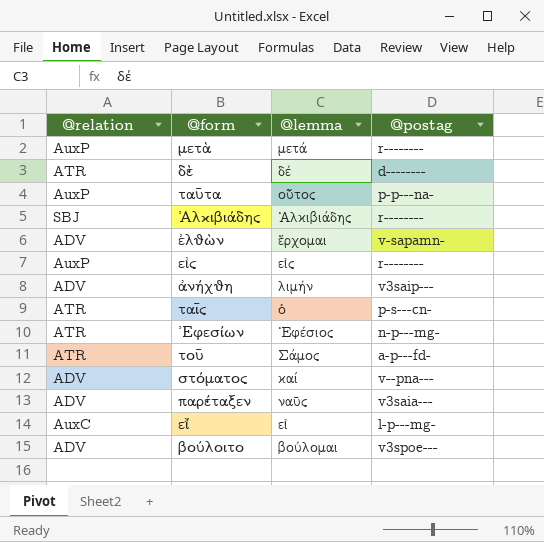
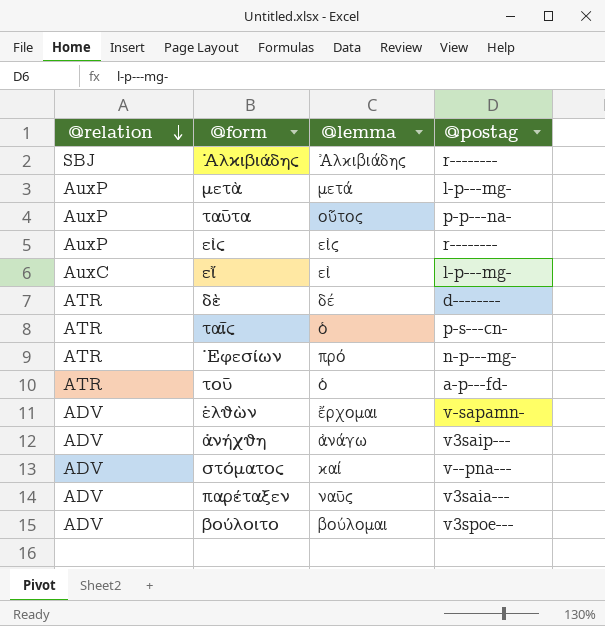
row order: none -> @relation descending
μετὰ | @postag: r-------- -> l-p---mg-
Ἐφεσίων | @lemma: Ἐφέσιος -> πρό
τοῦ | @lemma: Σάμος -> ὁ
ἀνήχθη | @lemma: λιμήν -> ἀνάγω

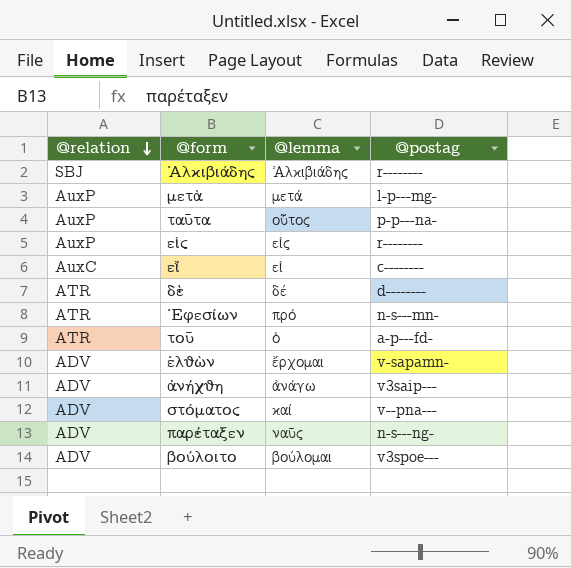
row ταῖς: ATR | ὁ | p-s---cn- -> none
εἴ | @postag: l-p---mg- -> c--------
Ἐφεσίων | @postag: n-p---mg- -> n-s---mn-
παρέταξεν | @postag: v3saia--- -> n-s---ng-

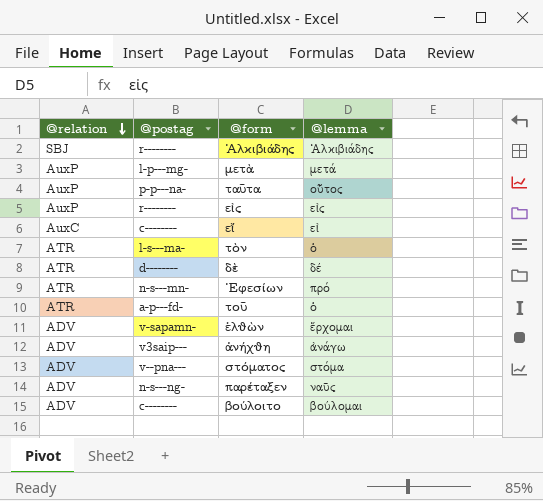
column @postag | position: 4 -> 2
row τὸν: none -> ATR | l-s---ma- | ὁ
στόματος | @lemma: καί -> στόμα
βούλοιτο | @postag: v3spoe--- -> c--------

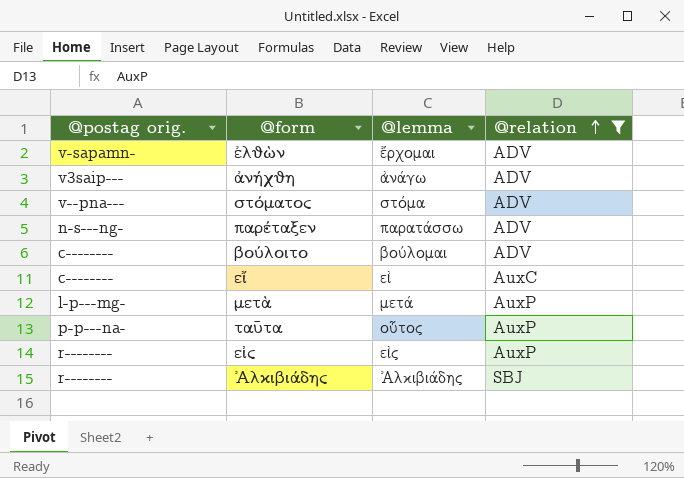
filter: none -> @relation != ATR
row order: @relation descending -> @relation ascending
column name: @postag -> @postag orig.
column @relation | position: 1 -> 4
παρέταξεν | @lemma: ναῦς -> παρατάσσω

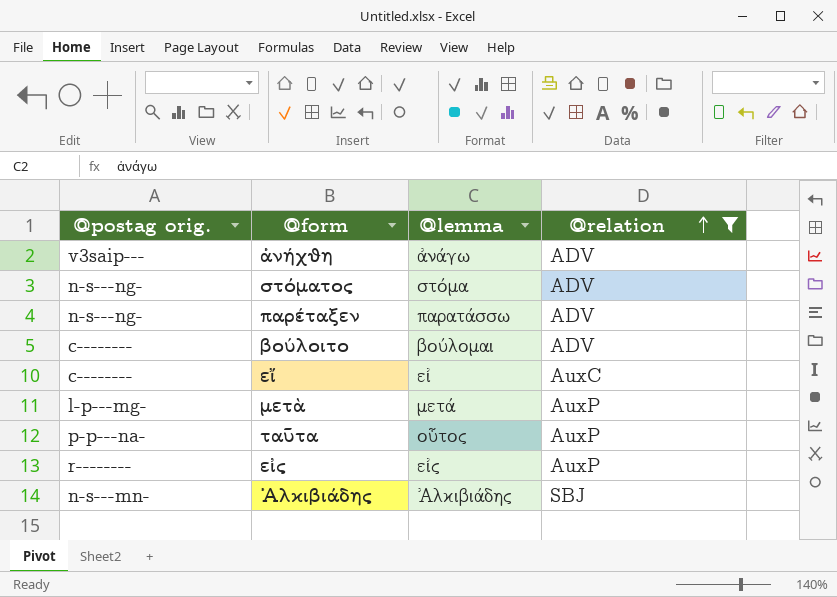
row ἐλθὼν: v-sapamn- | ἔρχομαι | ADV -> none
στόματος | @postag orig.: v--pna--- -> n-s---ng-
Ἀλκιβιάδης | @postag orig.: r-------- -> n-s---mn-

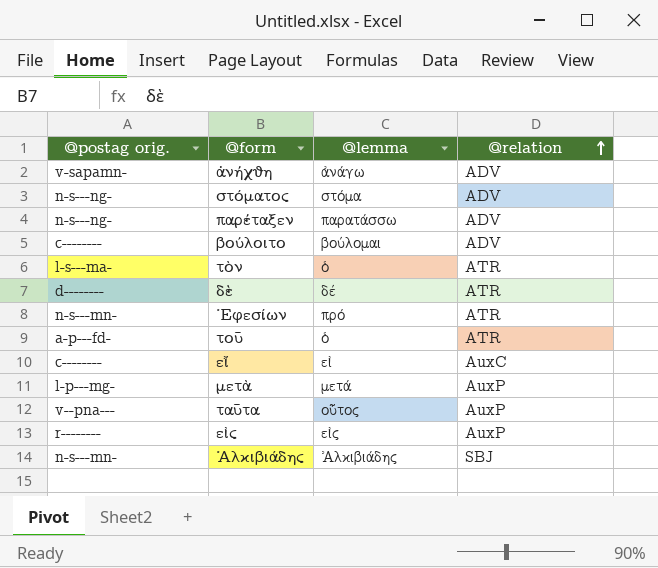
filter: @relation != ATR -> none
ἀνήχθη | @postag orig.: v3saip--- -> v-sapamn-
ταῦτα | @postag orig.: p-p---na- -> v--pna---

